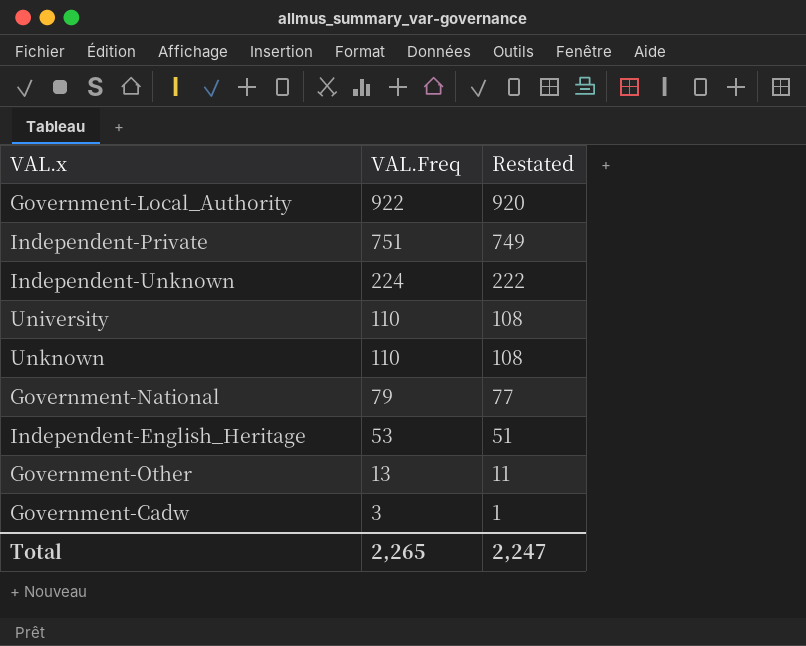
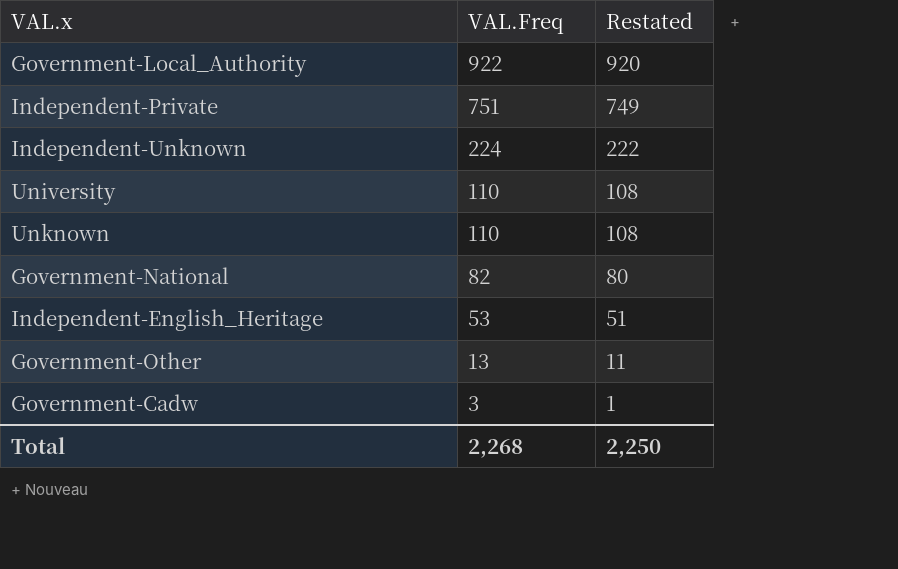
Government-National | VAL.Freq: 79 -> 82
Government-National | Restated: 77 -> 80
Total | VAL.Freq: 2,265 -> 2,268
Total | Restated: 2,247 -> 2,250

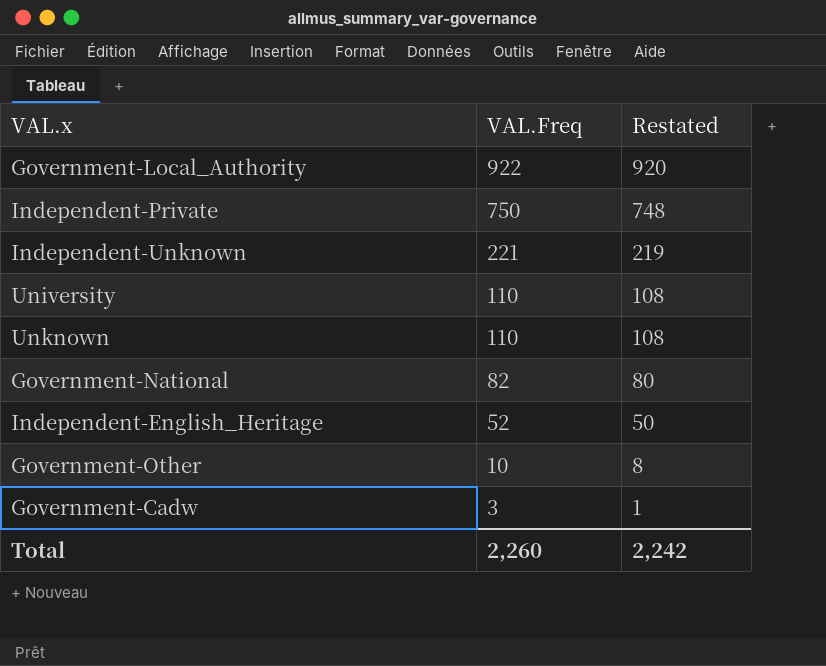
Independent-Private | VAL.Freq: 751 -> 750
Independent-Private | Restated: 749 -> 748
Independent-Unknown | VAL.Freq: 224 -> 221
Independent-Unknown | Restated: 222 -> 219
Independent-English_Heritage | VAL.Freq: 53 -> 52
Independent-English_Heritage | Restated: 51 -> 50
Government-Other | VAL.Freq: 13 -> 10
Government-Other | Restated: 11 -> 8
Total | VAL.Freq: 2,268 -> 2,260
Total | Restated: 2,250 -> 2,242

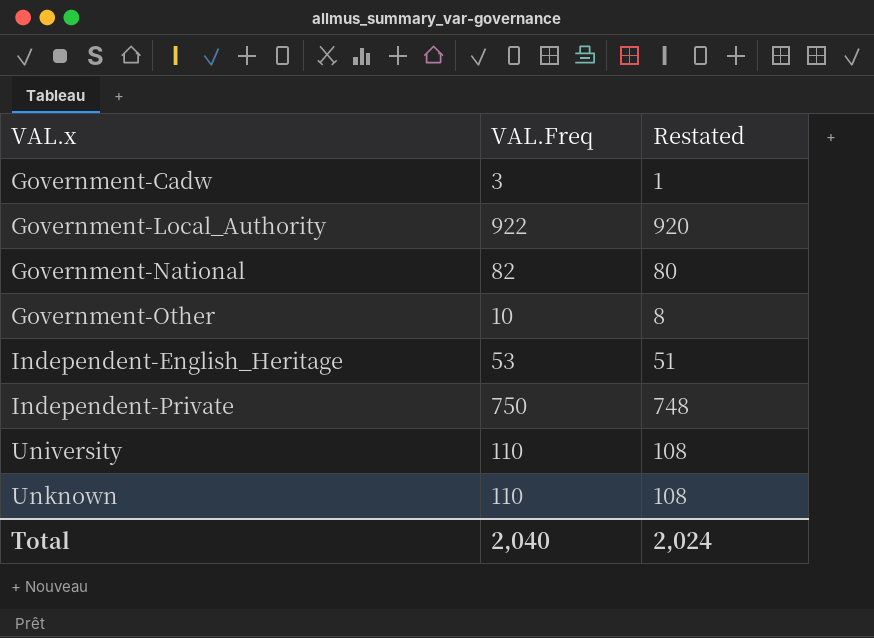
row order: VAL.Freq descending -> VAL.x ascending
row Independent-Unknown: 221 | 219 -> none
Independent-English_Heritage | VAL.Freq: 52 -> 53
Independent-English_Heritage | Restated: 50 -> 51
Total | VAL.Freq: 2,260 -> 2,040
Total | Restated: 2,242 -> 2,024

